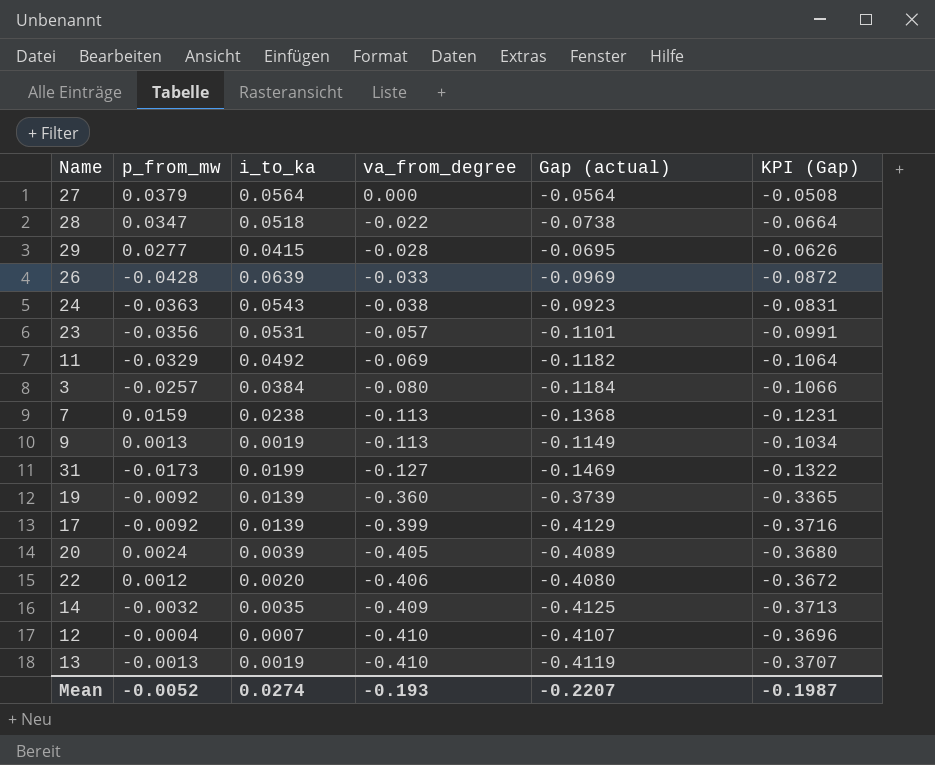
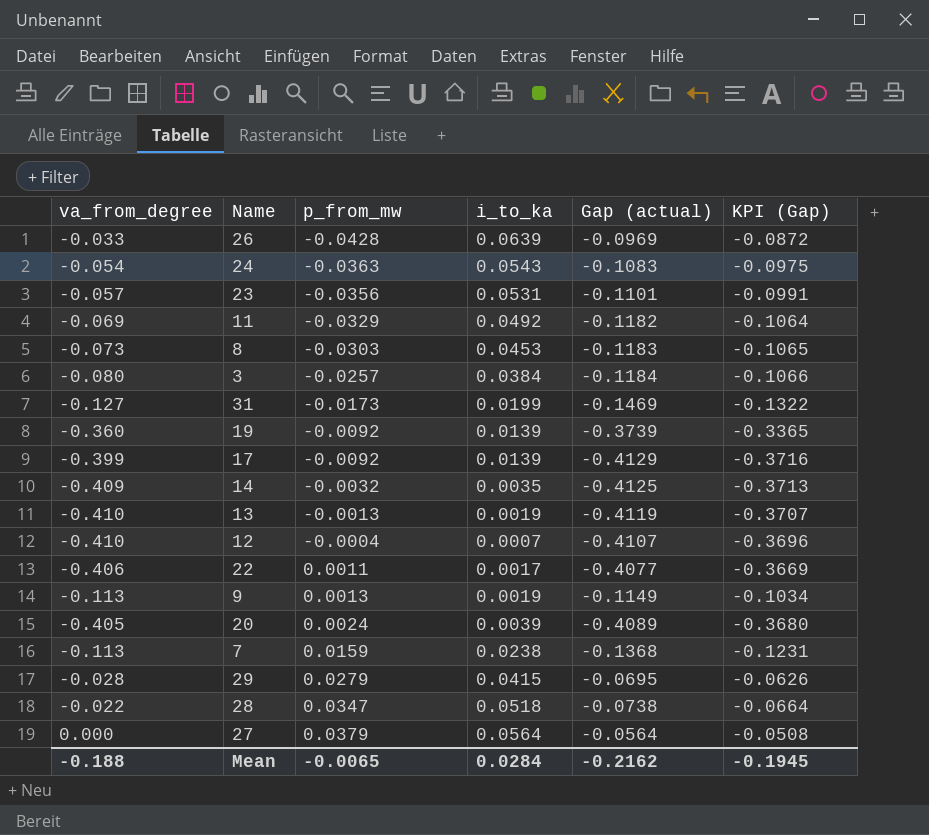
row order: va_from_degree descending -> p_from_mw ascending
column va_from_degree | position: 4 -> 1
24 | va_from_degree: -0.038 -> -0.054
24 | Gap (actual): -0.0923 -> -0.1083
24 | KPI (Gap): -0.0831 -> -0.0975
row 8: none -> -0.073 | -0.0303 | 0.0453 | -0.1183 | -0.1065
22 | p_from_mw: 0.0012 -> 0.0011
22 | i_to_ka: 0.0020 -> 0.0017
22 | Gap (actual): -0.4080 -> -0.4077
22 | KPI (Gap): -0.3672 -> -0.3669
29 | p_from_mw: 0.0277 -> 0.0279
Mean | va_from_degree: -0.193 -> -0.188
Mean | p_from_mw: -0.0052 -> -0.0065
Mean | i_to_ka: 0.0274 -> 0.0284
Mean | Gap (actual): -0.2207 -> -0.2162
Mean | KPI (Gap): -0.1987 -> -0.1945

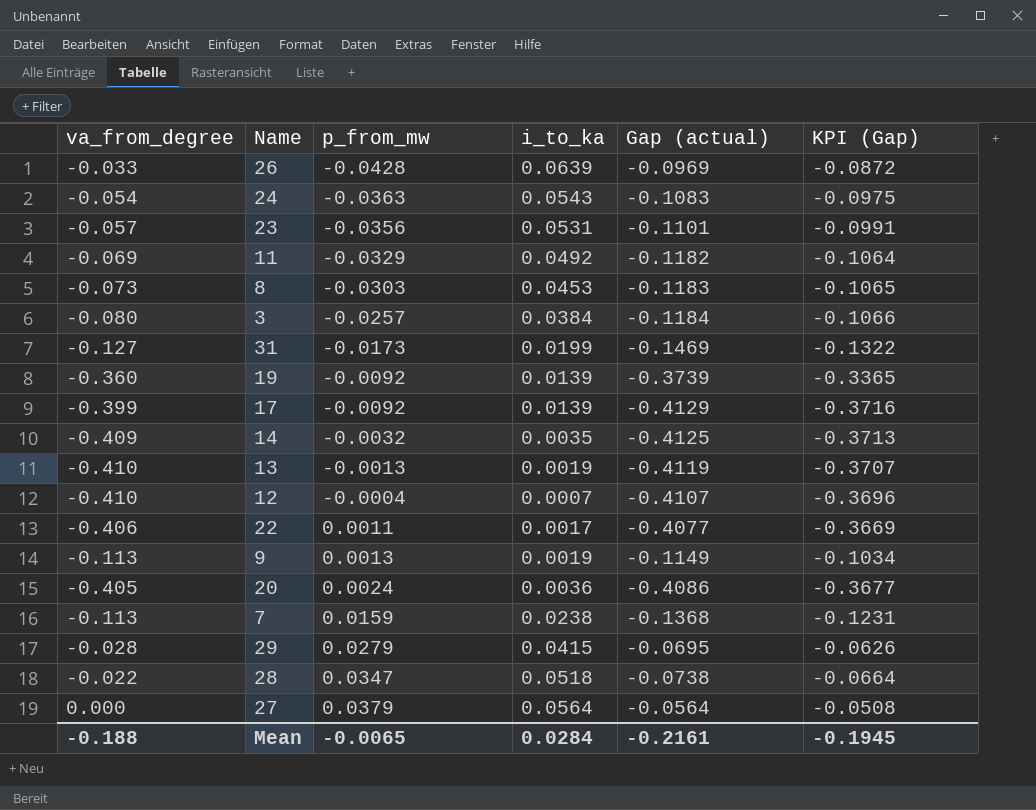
20 | i_to_ka: 0.0039 -> 0.0036
20 | Gap (actual): -0.4089 -> -0.4086
20 | KPI (Gap): -0.3680 -> -0.3677
Mean | Gap (actual): -0.2162 -> -0.2161

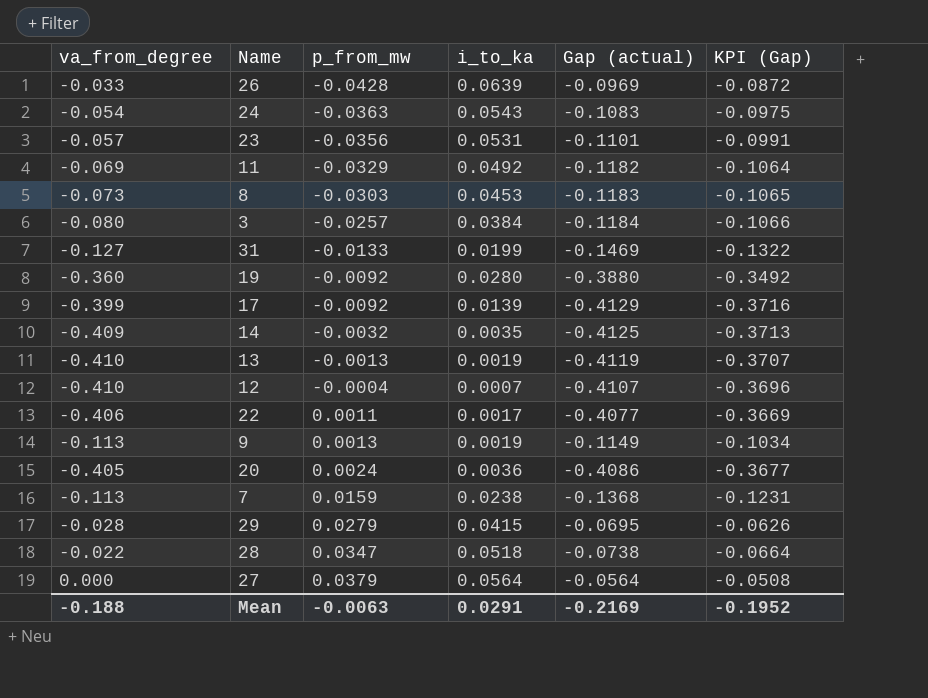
31 | p_from_mw: -0.0173 -> -0.0133
19 | i_to_ka: 0.0139 -> 0.0280
19 | Gap (actual): -0.3739 -> -0.3880
19 | KPI (Gap): -0.3365 -> -0.3492
Mean | p_from_mw: -0.0065 -> -0.0063
Mean | i_to_ka: 0.0284 -> 0.0291
Mean | Gap (actual): -0.2161 -> -0.2169
Mean | KPI (Gap): -0.1945 -> -0.1952

